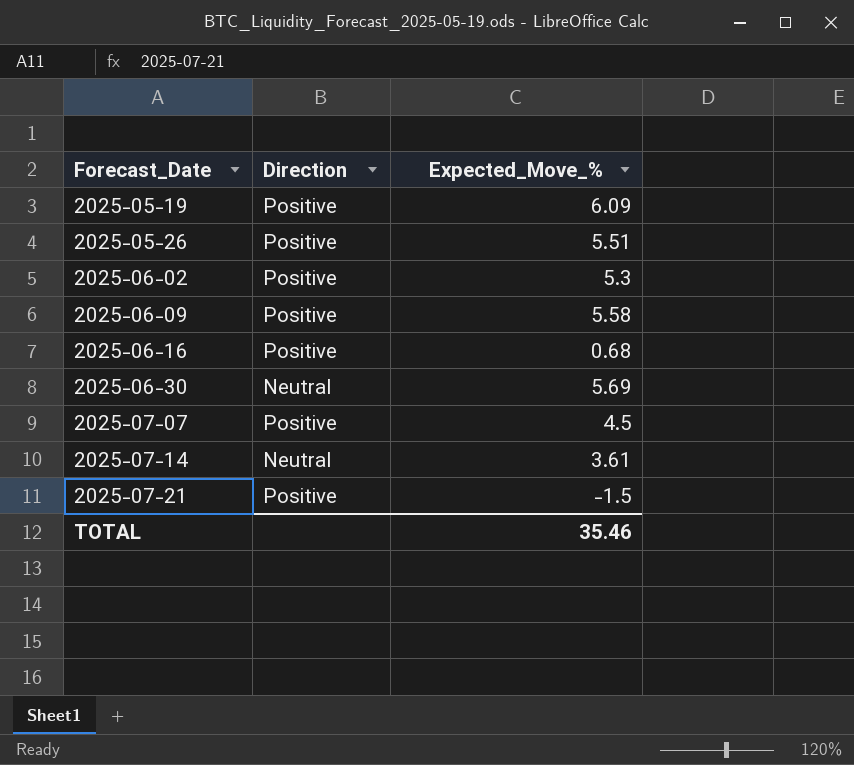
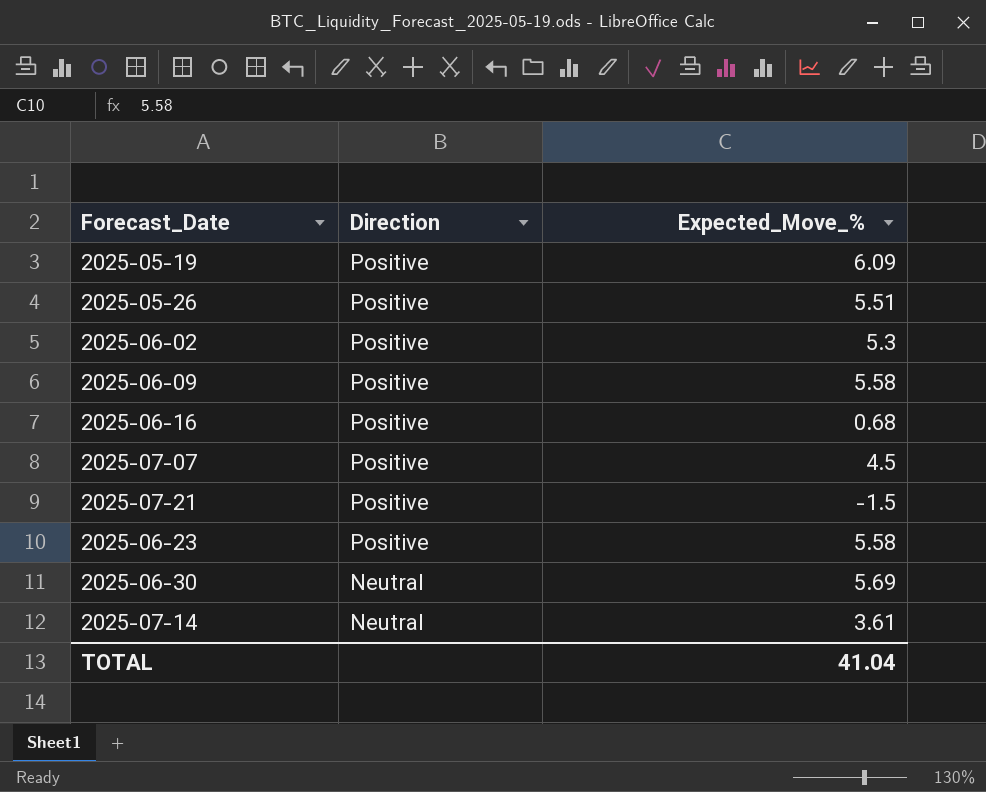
row order: Forecast_Date ascending -> Direction descending
row 2025-06-23: none -> Positive | 5.58
TOTAL | Expected_Move_%: 35.46 -> 41.04

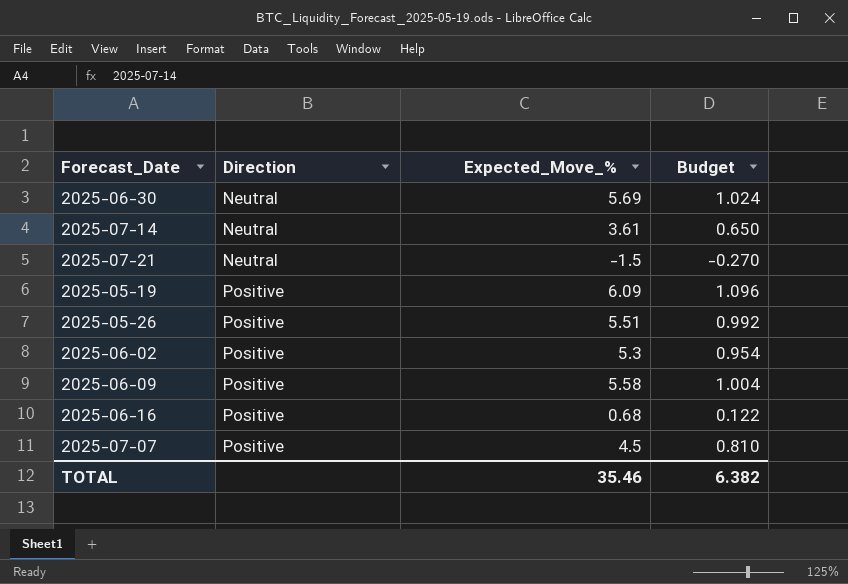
row order: Direction descending -> Direction ascending
column Budget | formula: none -> [Expected_Move_%] * 0.18
row 2025-06-23: Positive | 5.58 -> none
2025-07-21 | Direction: Positive -> Neutral
TOTAL | Expected_Move_%: 41.04 -> 35.46

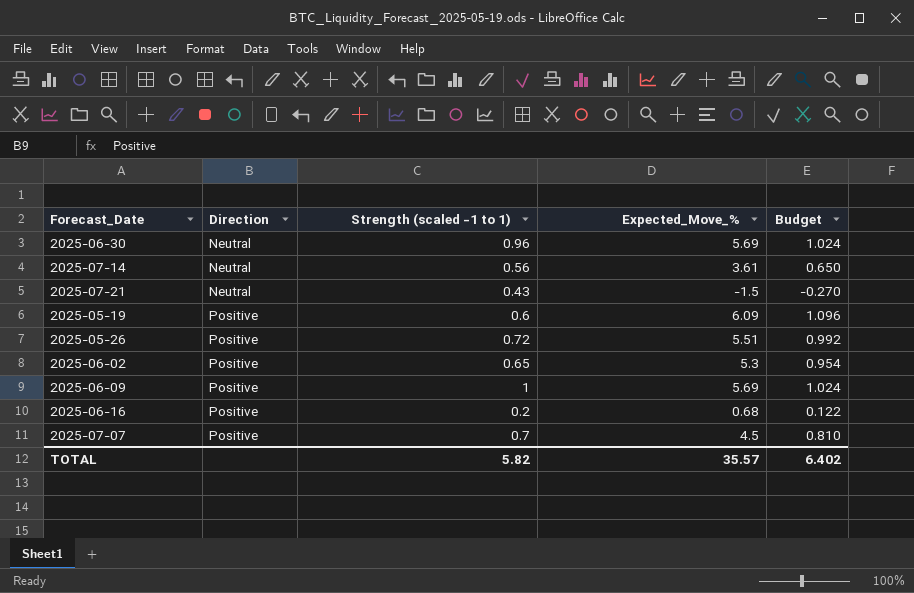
column Strength (scaled -1 to 1) | position: none -> 3
2025-06-09 | Expected_Move_%: 5.58 -> 5.69
2025-06-09 | Budget: 1.004 -> 1.024
TOTAL | Expected_Move_%: 35.46 -> 35.57
TOTAL | Budget: 6.382 -> 6.402

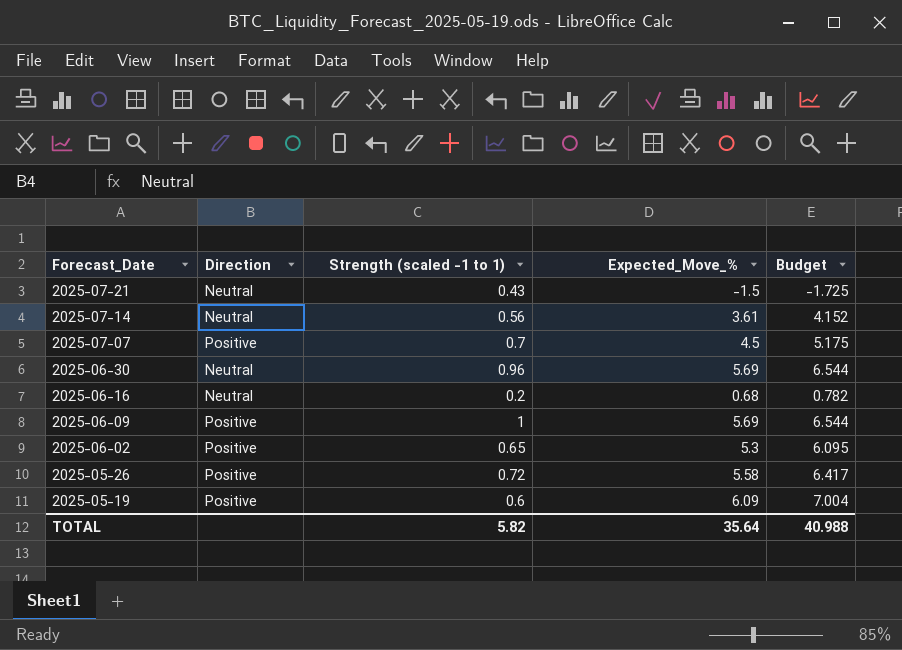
row order: Direction ascending -> Forecast_Date descending
column Budget | formula: [Expected_Move_%] * 0.18 -> [Expected_Move_%] * 1.15
2025-06-16 | Direction: Positive -> Neutral
2025-05-26 | Expected_Move_%: 5.51 -> 5.58
TOTAL | Expected_Move_%: 35.57 -> 35.64
TOTAL | Budget: 6.402 -> 40.988

